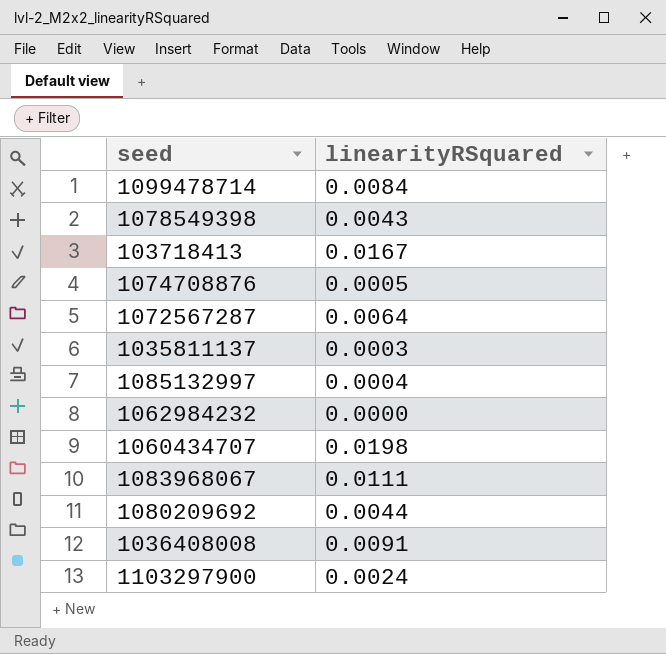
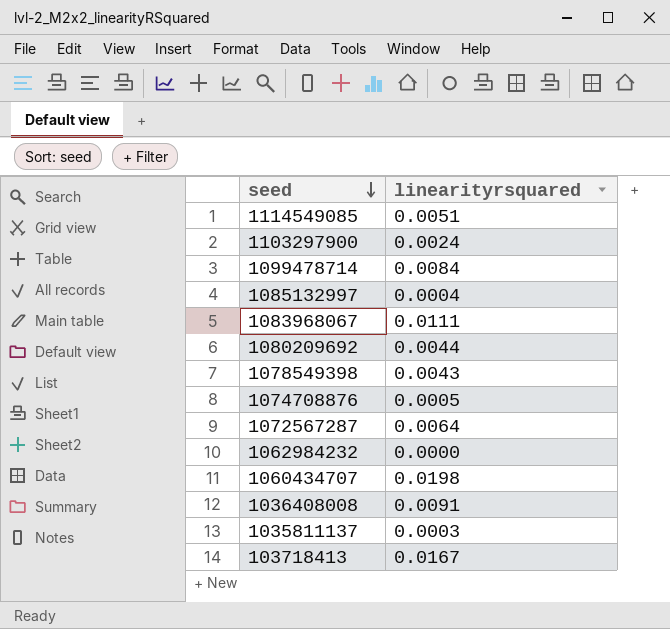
row order: none -> seed descending
column name: linearityRSquared -> linearityrsquared
row 1114549085: none -> 0.0051

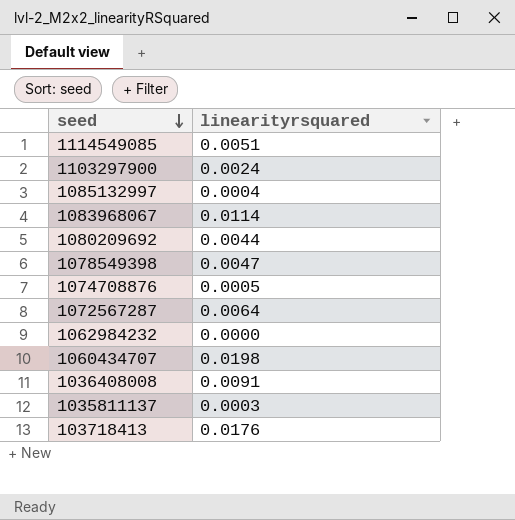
row 1099478714: 0.0084 -> none
1083968067 | linearityrsquared: 0.0111 -> 0.0114
1078549398 | linearityrsquared: 0.0043 -> 0.0047
103718413 | linearityrsquared: 0.0167 -> 0.0176

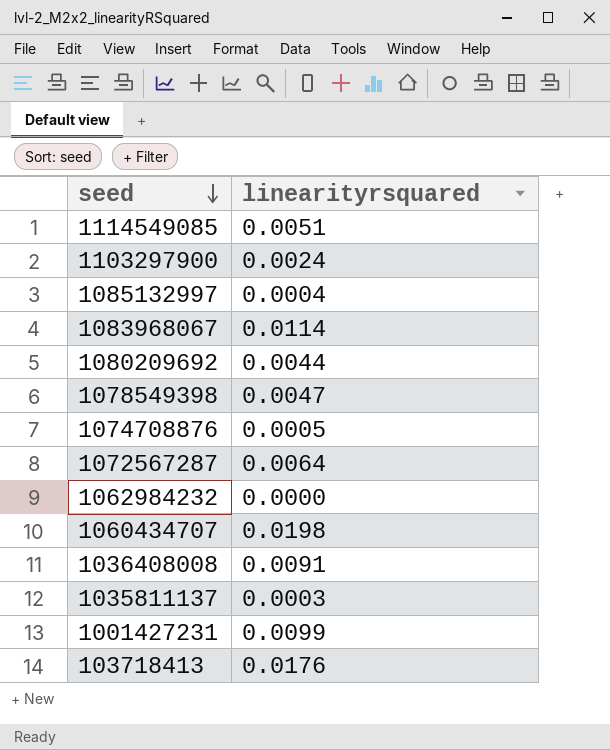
row 1001427231: none -> 0.0099

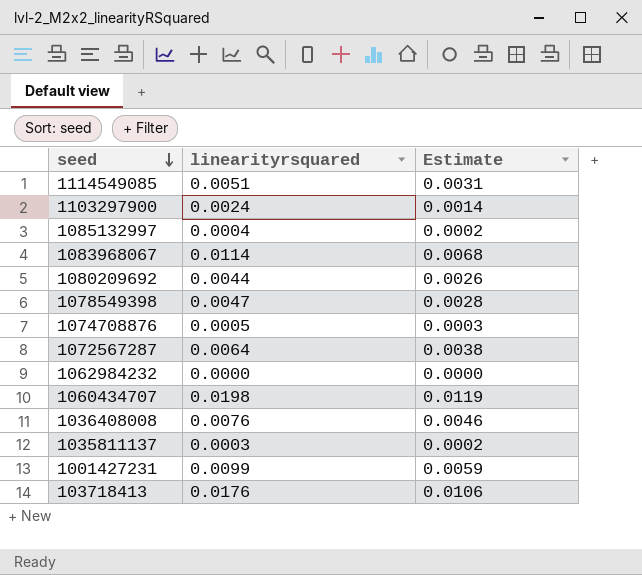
column Estimate | formula: none -> [linearityrsquared] * 0.6
1036408008 | linearityrsquared: 0.0091 -> 0.0076

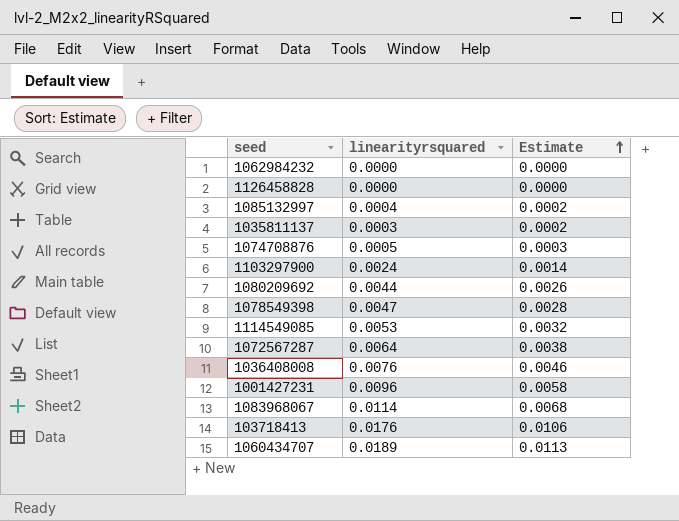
row order: seed descending -> Estimate ascending
row 1126458828: none -> 0.0000 | 0.0000
1114549085 | linearityrsquared: 0.0051 -> 0.0053
1114549085 | Estimate: 0.0031 -> 0.0032
1001427231 | linearityrsquared: 0.0099 -> 0.0096
1001427231 | Estimate: 0.0059 -> 0.0058
1060434707 | linearityrsquared: 0.0198 -> 0.0189
1060434707 | Estimate: 0.0119 -> 0.0113

